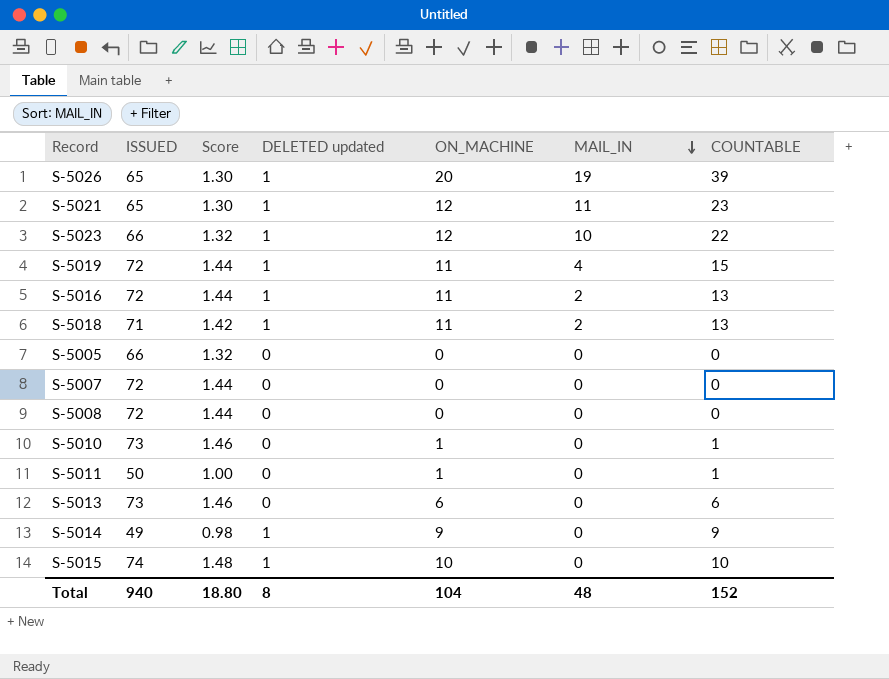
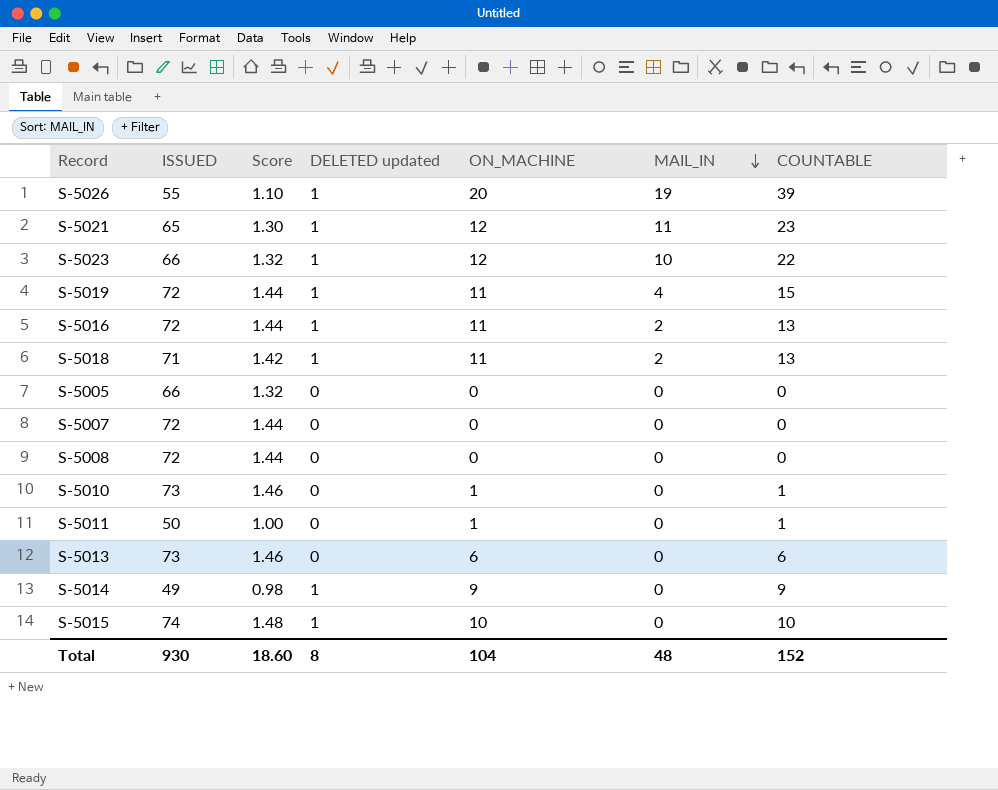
S-5026 | ISSUED: 65 -> 55
S-5026 | Score: 1.30 -> 1.10
Total | ISSUED: 940 -> 930
Total | Score: 18.80 -> 18.60

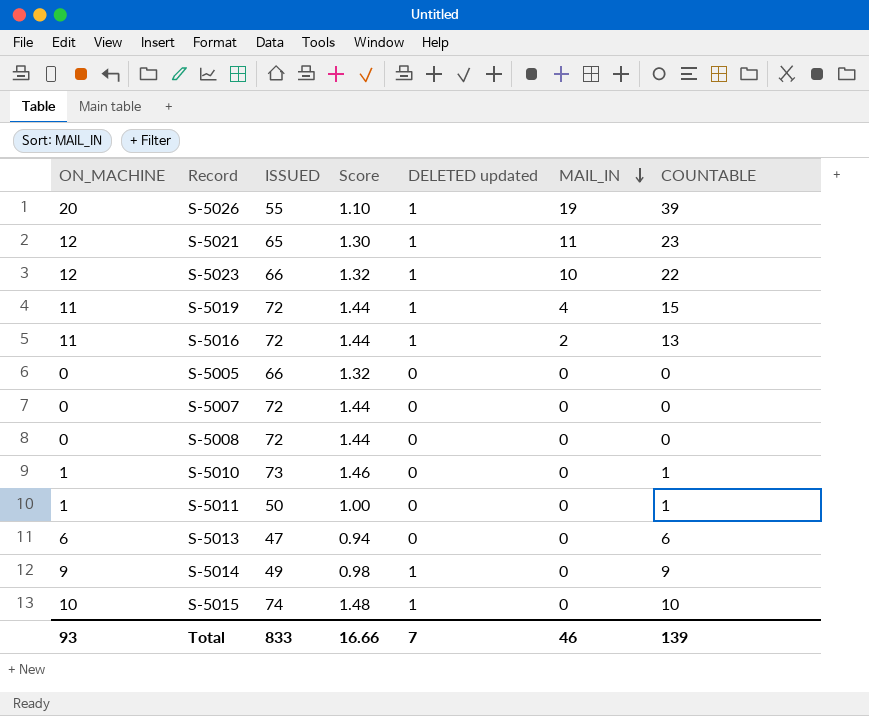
column ON_MACHINE | position: 5 -> 1
row S-5018: 71 | 1.42 | 1 | 11 | 2 | 13 -> none
S-5013 | ISSUED: 73 -> 47
S-5013 | Score: 1.46 -> 0.94
Total | ON_MACHINE: 104 -> 93
Total | ISSUED: 930 -> 833
Total | Score: 18.60 -> 16.66
Total | DELETED updated: 8 -> 7
Total | MAIL_IN: 48 -> 46
Total | COUNTABLE: 152 -> 139

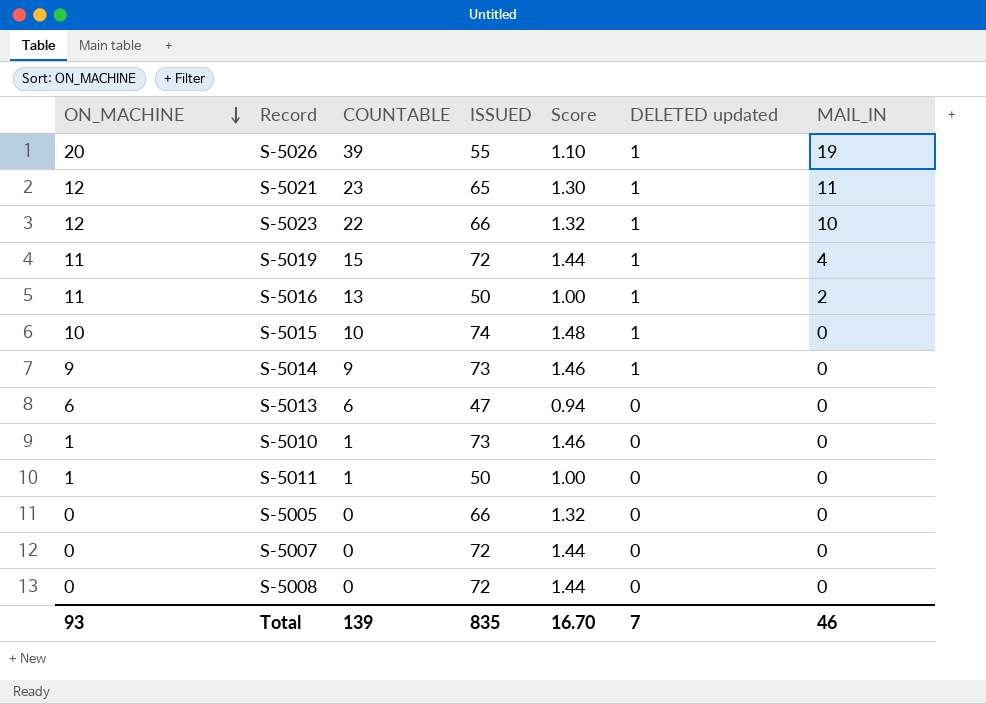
row order: MAIL_IN descending -> ON_MACHINE descending
column COUNTABLE | position: 7 -> 3
S-5016 | ISSUED: 72 -> 50
S-5016 | Score: 1.44 -> 1.00
S-5014 | ISSUED: 49 -> 73
S-5014 | Score: 0.98 -> 1.46
Total | ISSUED: 833 -> 835
Total | Score: 16.66 -> 16.70

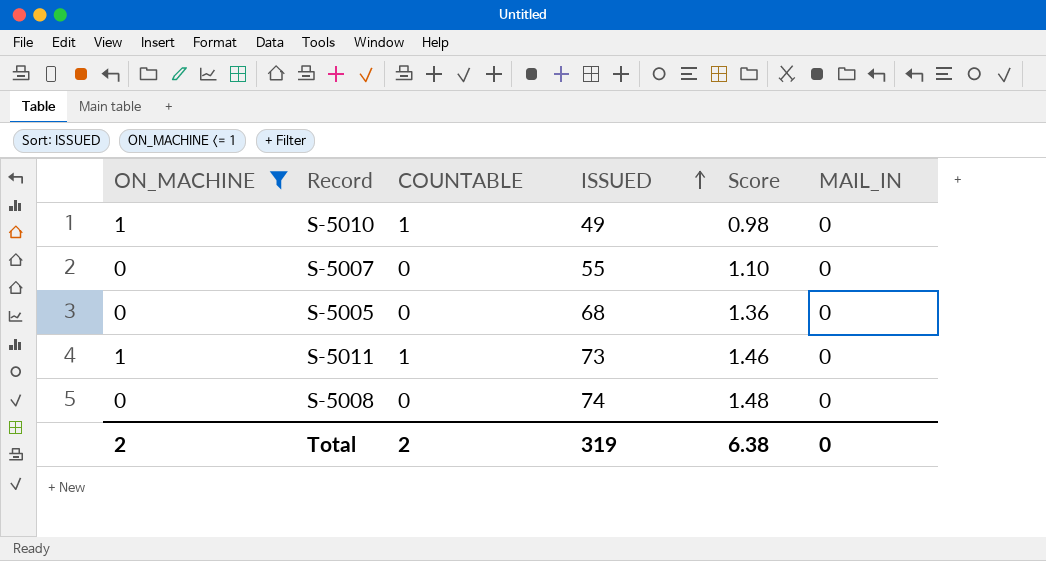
filter: none -> ON_MACHINE <= 1
row order: ON_MACHINE descending -> ISSUED ascending
column DELETED updated | position: 6 -> none
S-5010 | ISSUED: 73 -> 49
S-5010 | Score: 1.46 -> 0.98
S-5007 | ISSUED: 72 -> 55
S-5007 | Score: 1.44 -> 1.10
S-5005 | ISSUED: 66 -> 68
S-5005 | Score: 1.32 -> 1.36
S-5011 | ISSUED: 50 -> 73
S-5011 | Score: 1.00 -> 1.46
S-5008 | ISSUED: 72 -> 74
S-5008 | Score: 1.44 -> 1.48
Total | ON_MACHINE: 93 -> 2
Total | COUNTABLE: 139 -> 2
Total | ISSUED: 835 -> 319
Total | Score: 16.70 -> 6.38
Total | MAIL_IN: 46 -> 0

